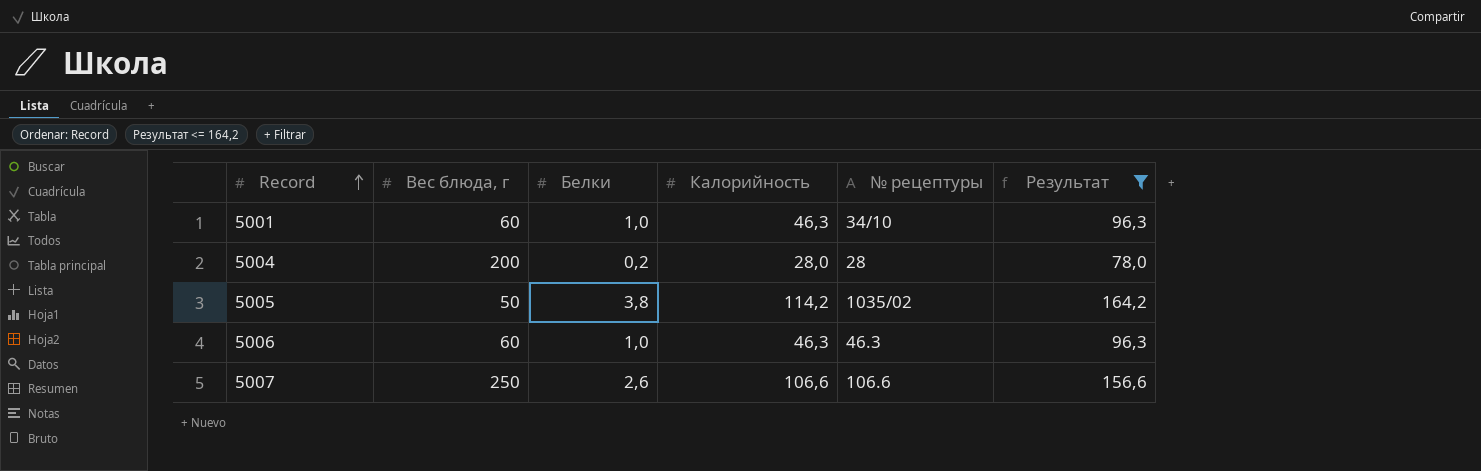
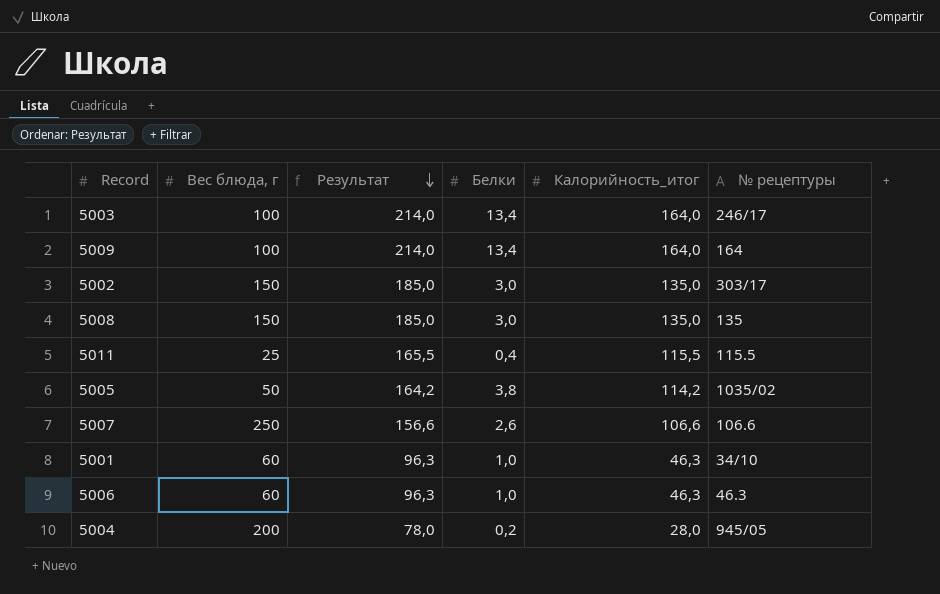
filter: Результат <= 164,2 -> none
row order: Record ascending -> Результат descending
column Результат | position: 6 -> 3
column name: Калорийность -> Калорийность_итог
5004 | № рецептуры: 28 -> 945/05

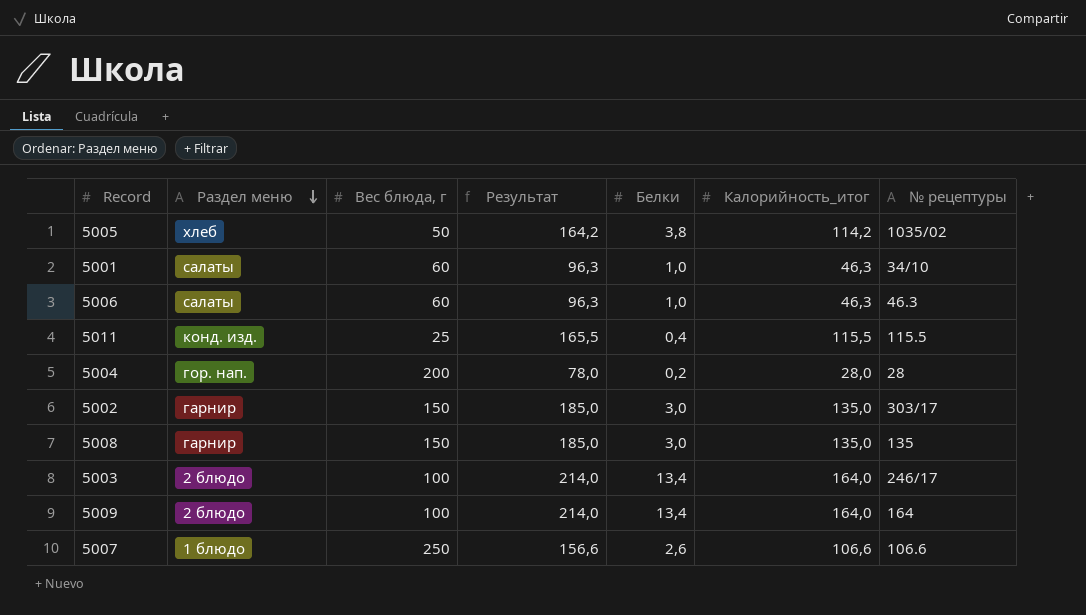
row order: Результат descending -> Раздел меню descending
column Раздел меню | position: none -> 2
5004 | № рецептуры: 945/05 -> 28

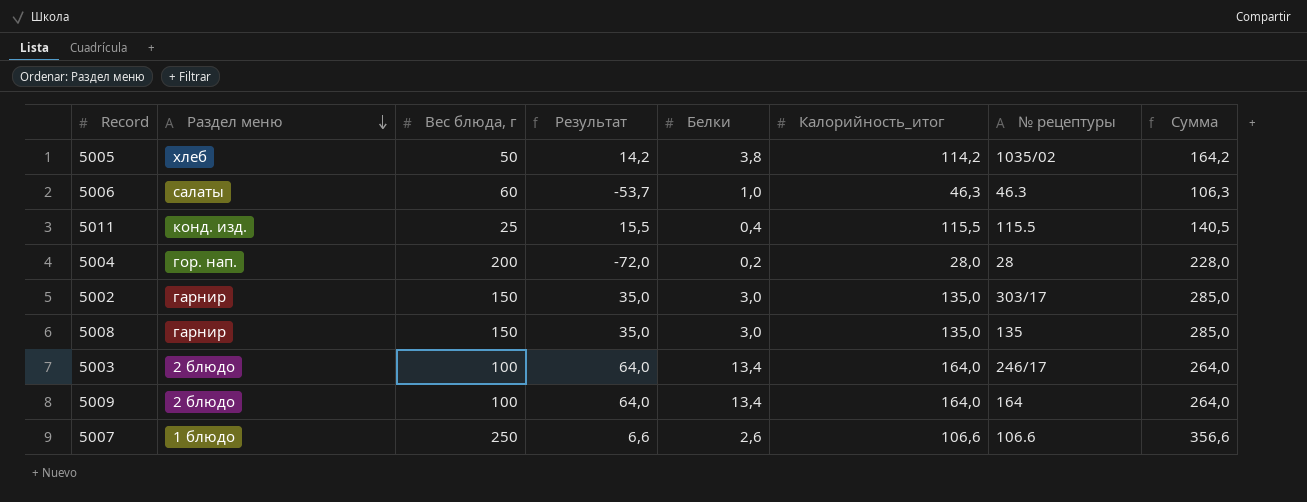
column Результат | formula: [Калорийность_итог] + 50 -> [Калорийность_итог] - 100
column Сумма | formula: none -> [Вес блюда, г] + [Калорийность_итог]
row 5001: салаты | 60 | 96,3 | 1,0 | 46,3 | 34/10 -> none

